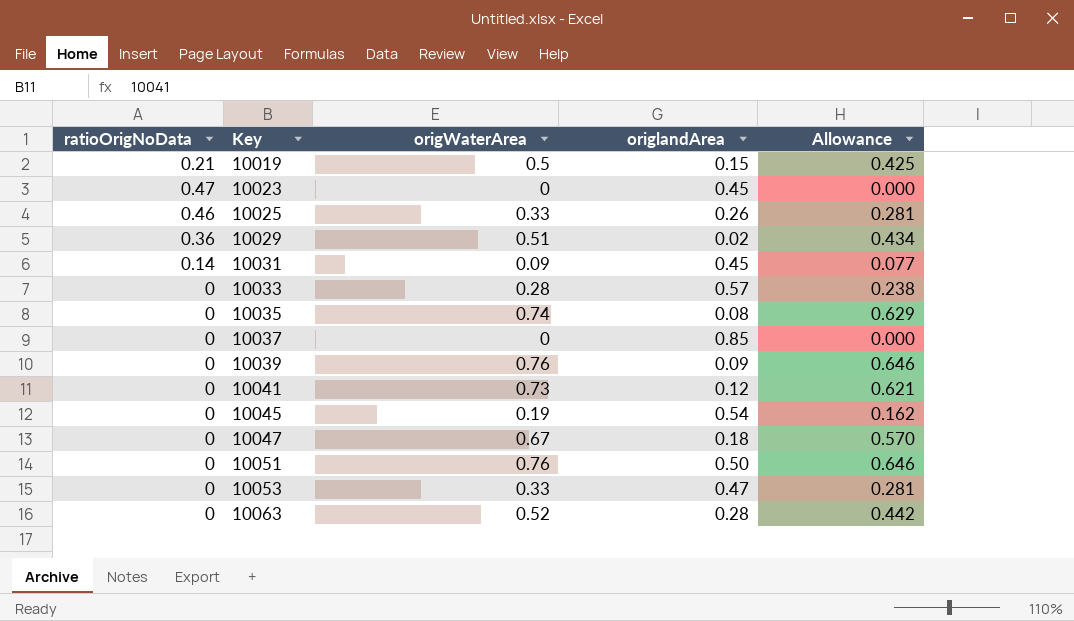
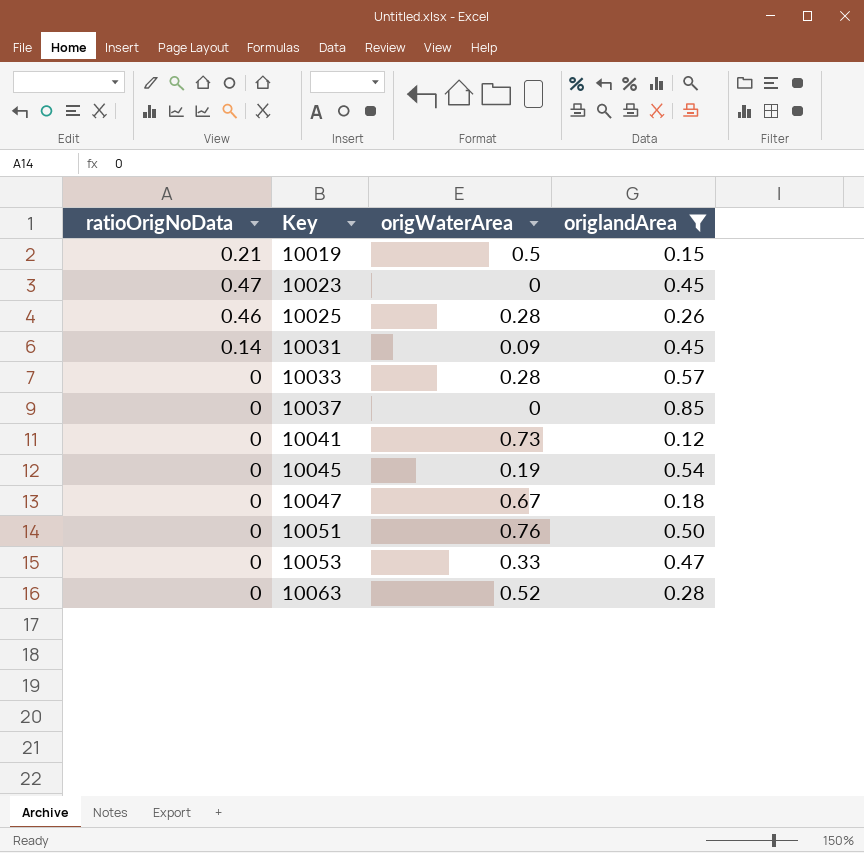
filter: none -> origlandArea >= 0.12
column Allowance | formula: [origWaterArea] * 0.85 -> none
10025 | origWaterArea: 0.33 -> 0.28

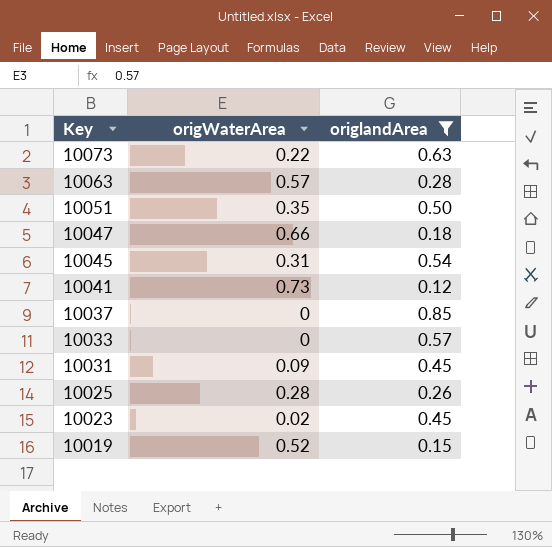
row order: Key ascending -> Key descending
column ratioOrigNoData | position: 1 -> none
row 10053: 0 | 0.33 | 0.47 -> none
row 10073: none -> 0.22 | 0.63
10063 | origWaterArea: 0.52 -> 0.57
10051 | origWaterArea: 0.76 -> 0.35
10047 | origWaterArea: 0.67 -> 0.66
10045 | origWaterArea: 0.19 -> 0.31
10033 | origWaterArea: 0.28 -> 0
10023 | origWaterArea: 0 -> 0.02
10019 | origWaterArea: 0.5 -> 0.52

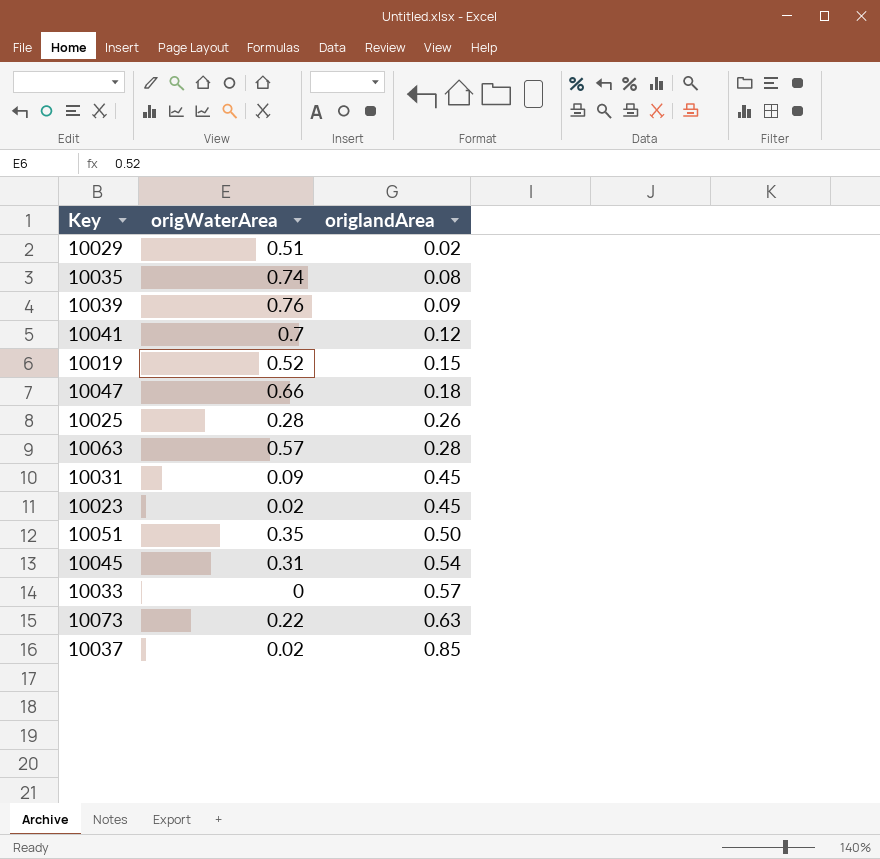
filter: origlandArea >= 0.12 -> none
row order: Key descending -> origlandArea ascending
10041 | origWaterArea: 0.73 -> 0.7
10037 | origWaterArea: 0 -> 0.02

